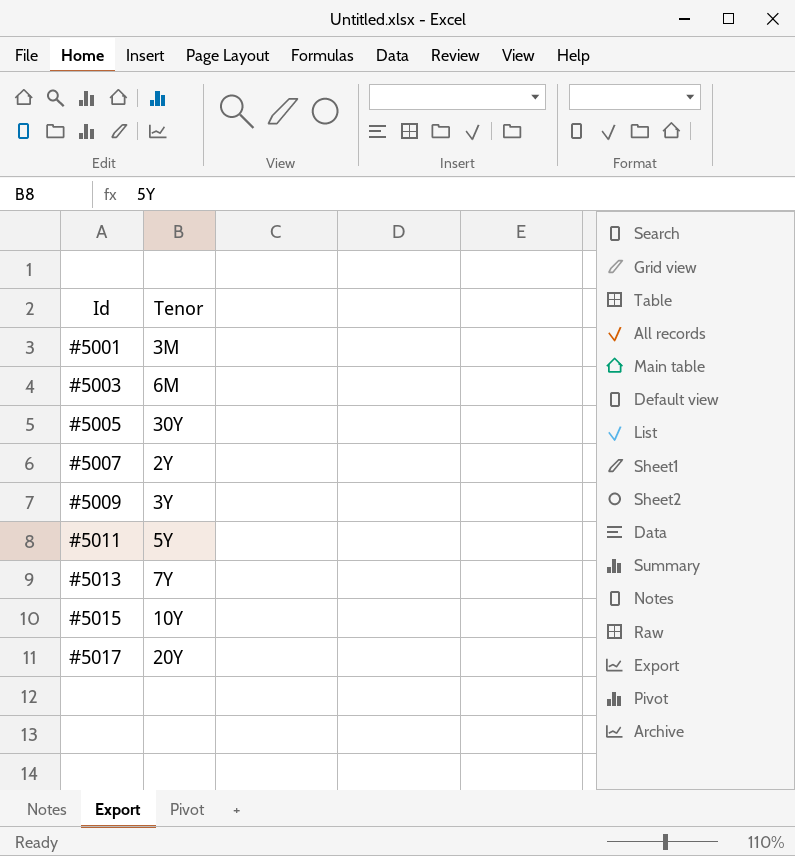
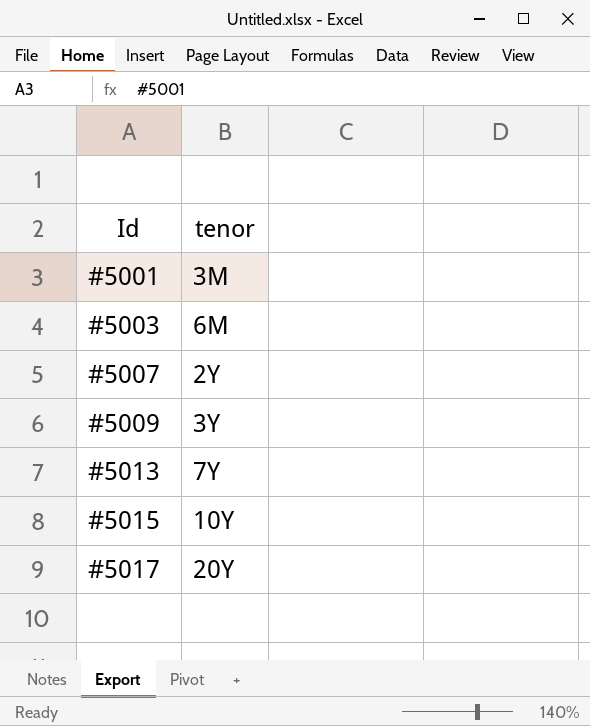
column name: Tenor -> tenor
row #5005: 30Y -> none
row #5011: 5Y -> none

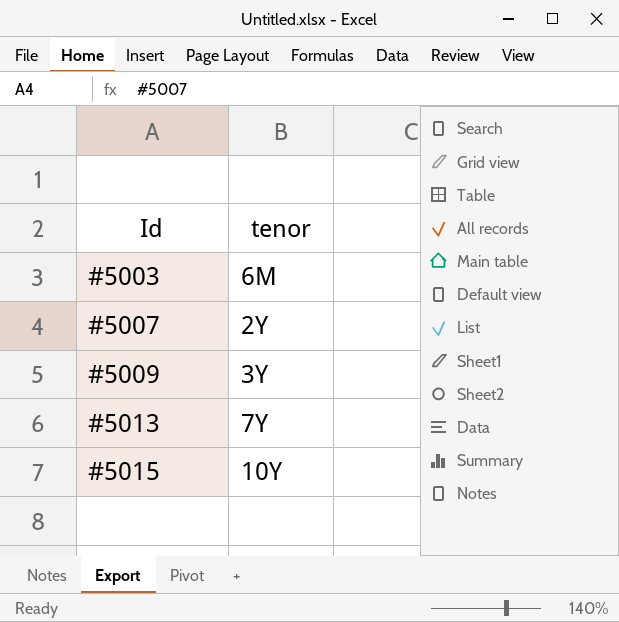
row #5001: 3M -> none
row #5017: 20Y -> none

